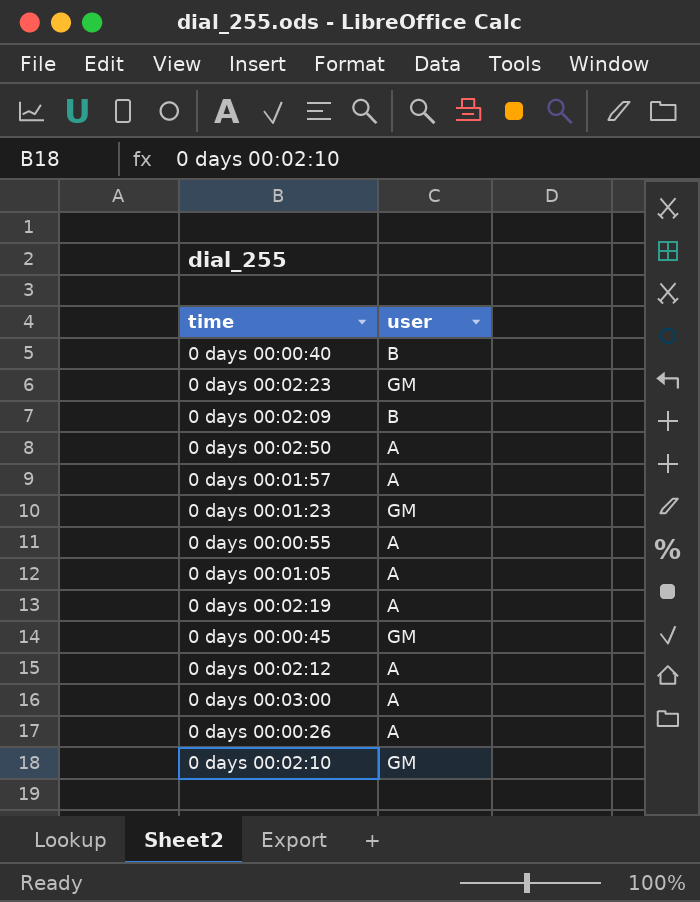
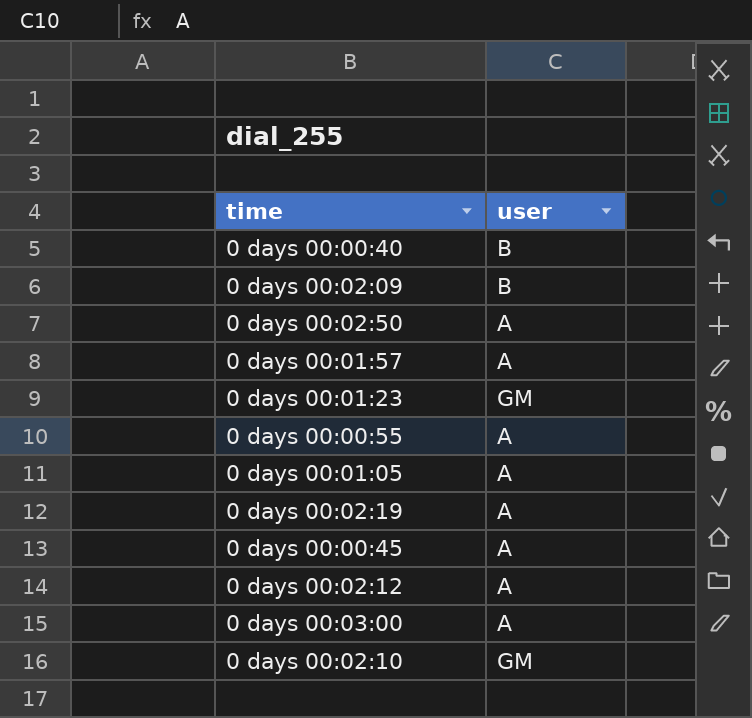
row 0 days 00:02:23: GM -> none
row 0 days 00:00:26: A -> none
0 days 00:00:45 | user: GM -> A

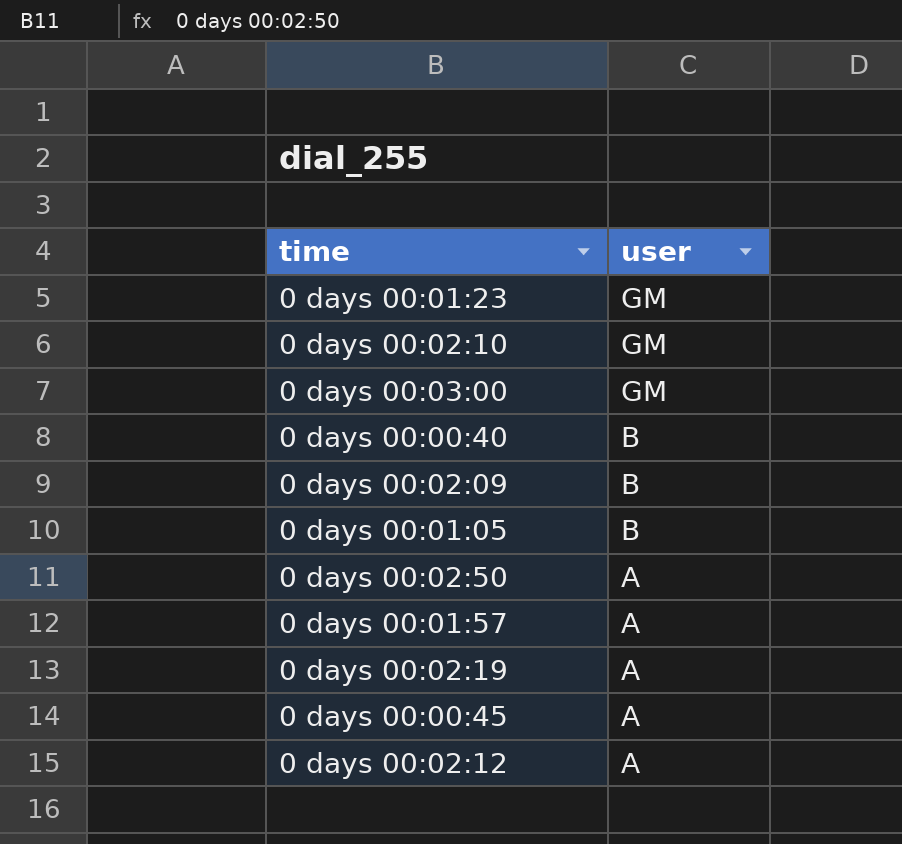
row order: none -> user descending
row 0 days 00:00:55: A -> none
0 days 00:03:00 | user: A -> GM
0 days 00:01:05 | user: A -> B

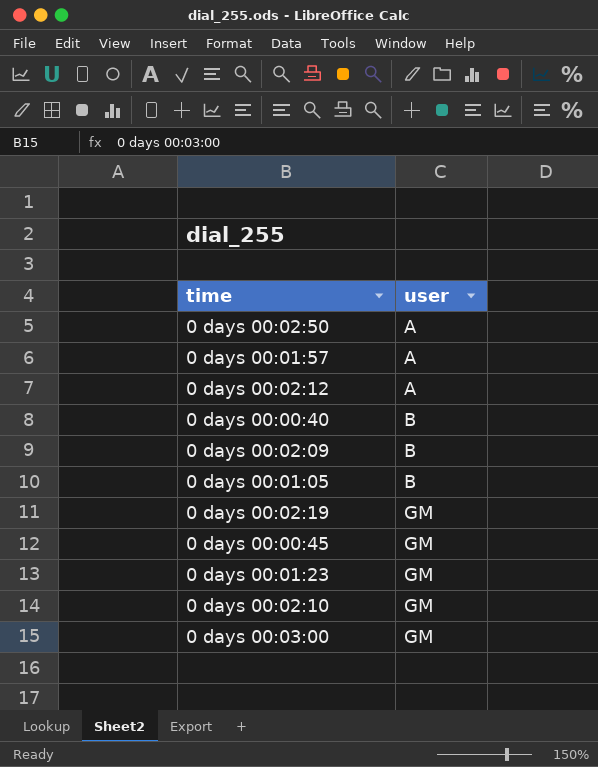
row order: user descending -> user ascending
0 days 00:02:19 | user: A -> GM
0 days 00:00:45 | user: A -> GM

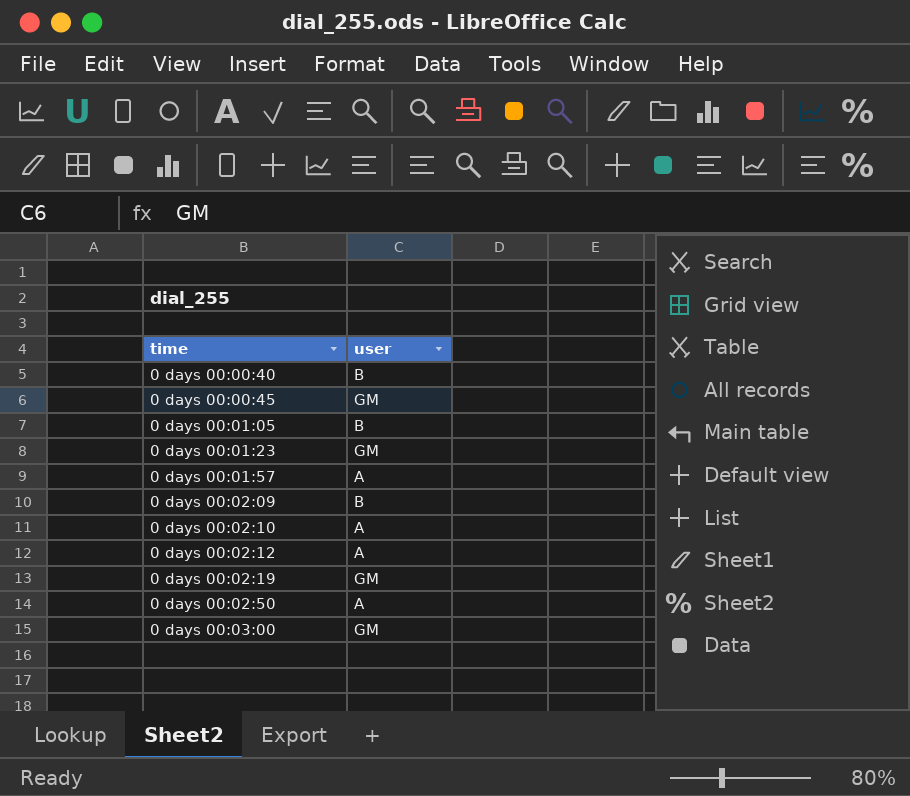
row order: user ascending -> time ascending
0 days 00:02:10 | user: GM -> A

